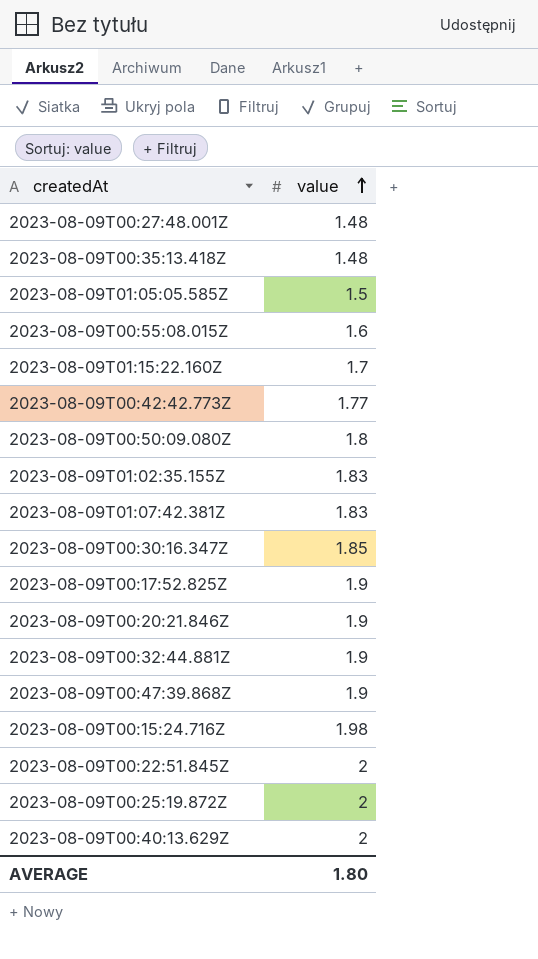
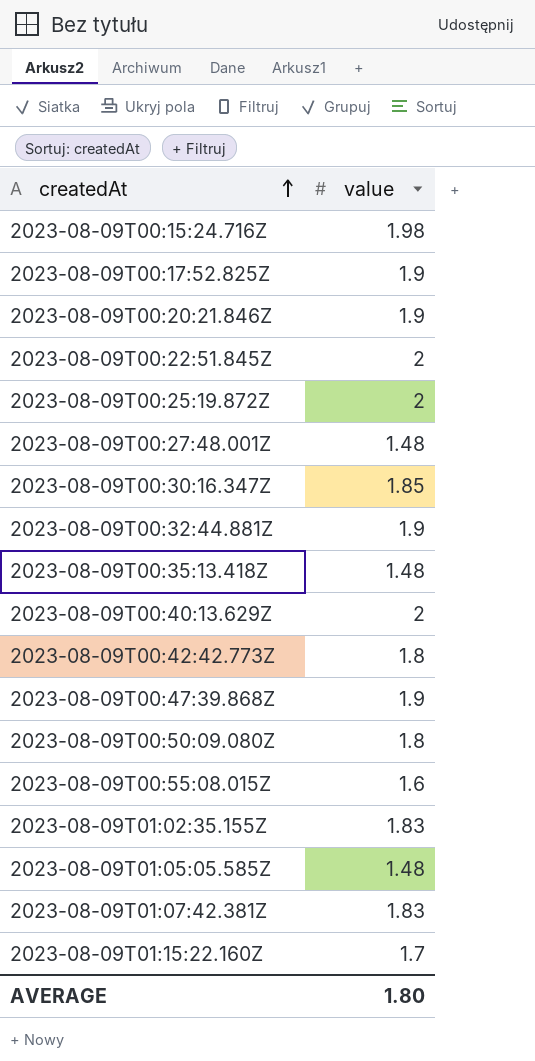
row order: value ascending -> createdAt ascending
2023-08-09T00:42:42.773Z | value: 1.77 -> 1.8
2023-08-09T01:05:05.585Z | value: 1.5 -> 1.48

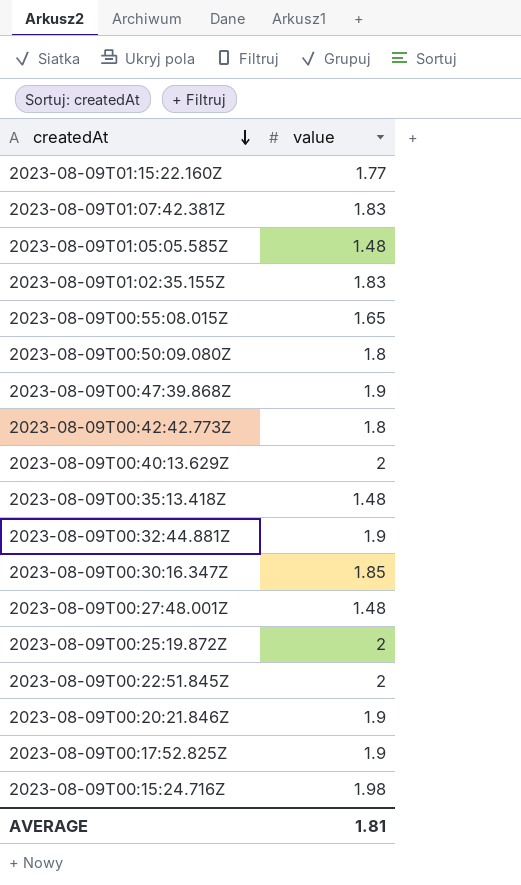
row order: createdAt ascending -> createdAt descending
2023-08-09T01:15:22.160Z | value: 1.7 -> 1.77
2023-08-09T00:55:08.015Z | value: 1.6 -> 1.65
AVERAGE | value: 1.80 -> 1.81

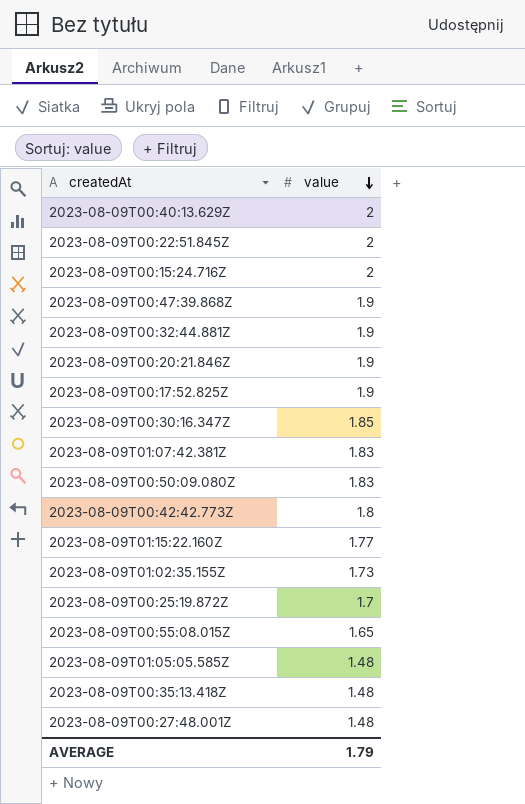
row order: createdAt descending -> value descending
2023-08-09T00:15:24.716Z | value: 1.98 -> 2
2023-08-09T00:50:09.080Z | value: 1.8 -> 1.83
2023-08-09T01:02:35.155Z | value: 1.83 -> 1.73
2023-08-09T00:25:19.872Z | value: 2 -> 1.7
AVERAGE | value: 1.81 -> 1.79

